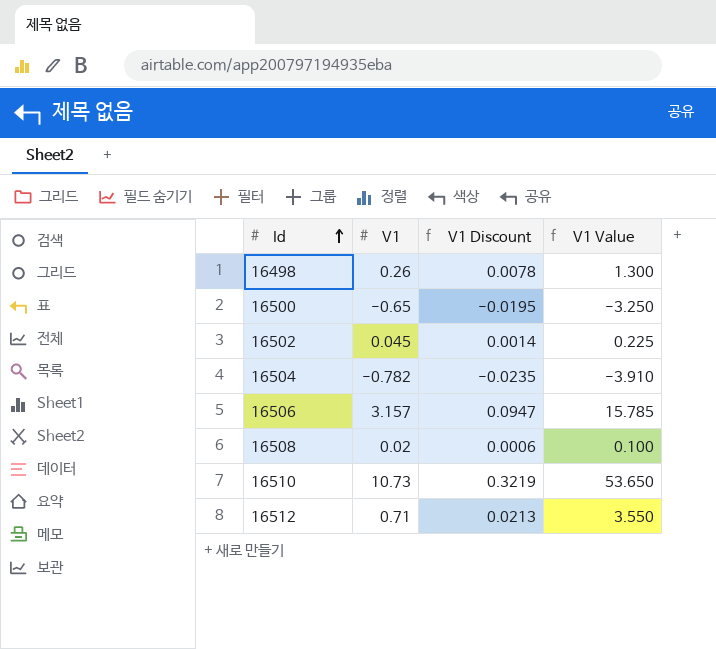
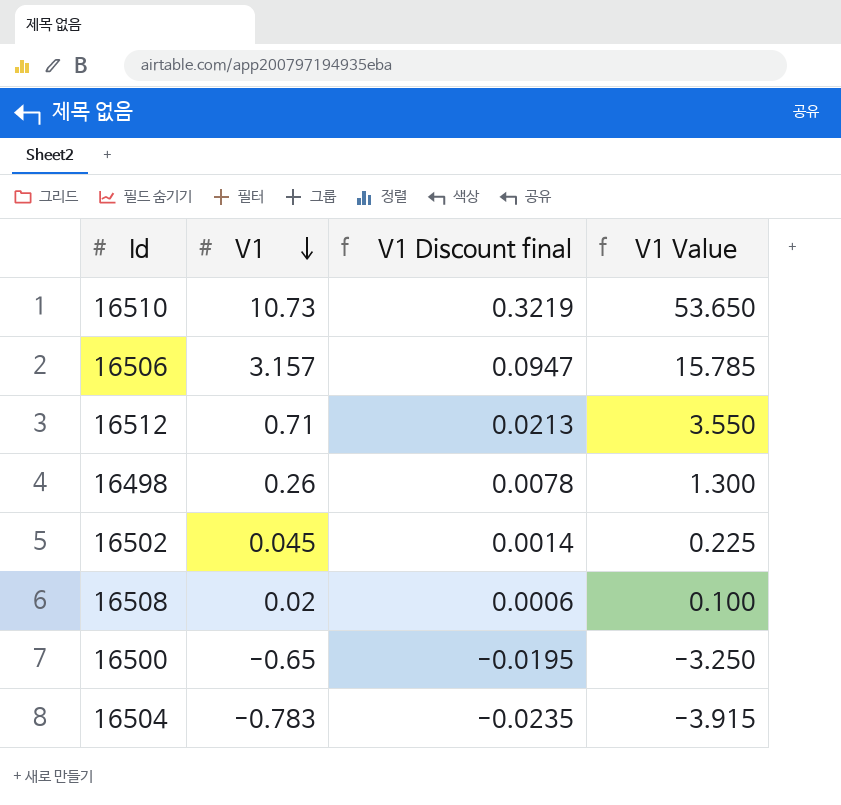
row order: Id ascending -> V1 descending
column name: V1 Discount -> V1 Discount final
16504 | V1: -0.782 -> -0.783
16504 | V1 Value: -3.910 -> -3.915

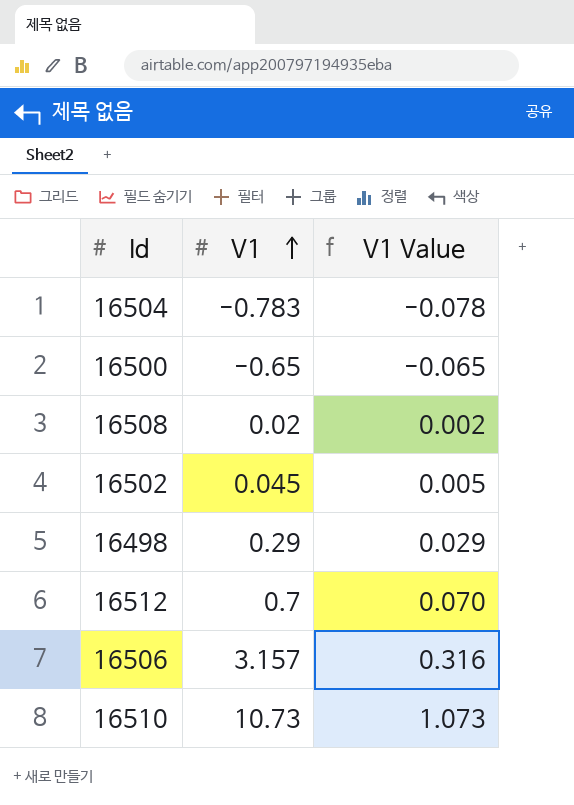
row order: V1 descending -> V1 ascending
column V1 Discount final | formula: [V1] * 0.03 -> none
column V1 Value | formula: [V1] * 5 -> [V1] * 0.1
16498 | V1: 0.26 -> 0.29
16512 | V1: 0.71 -> 0.7

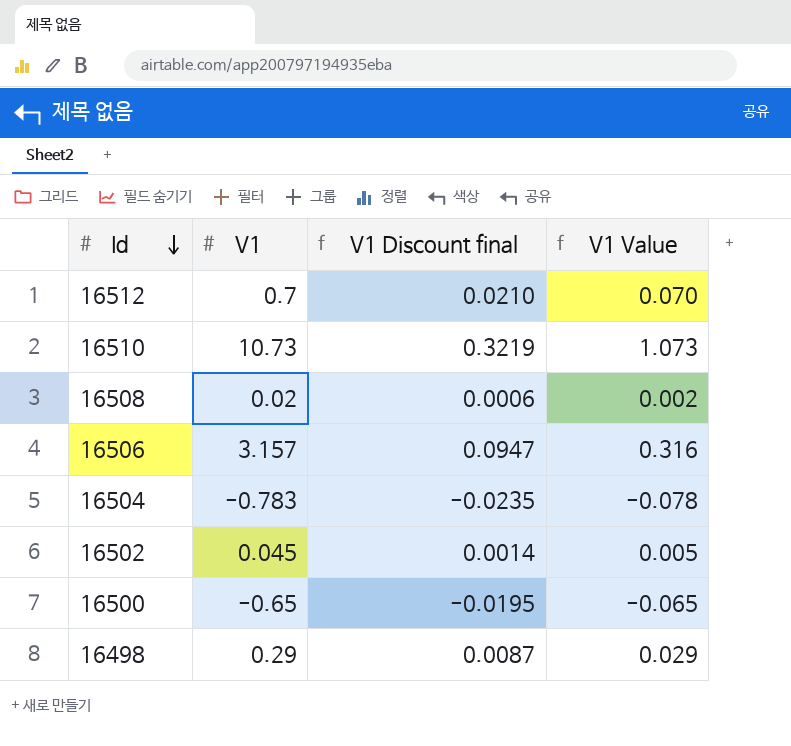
row order: V1 ascending -> Id descending
column V1 Discount final | formula: none -> [V1] * 0.03

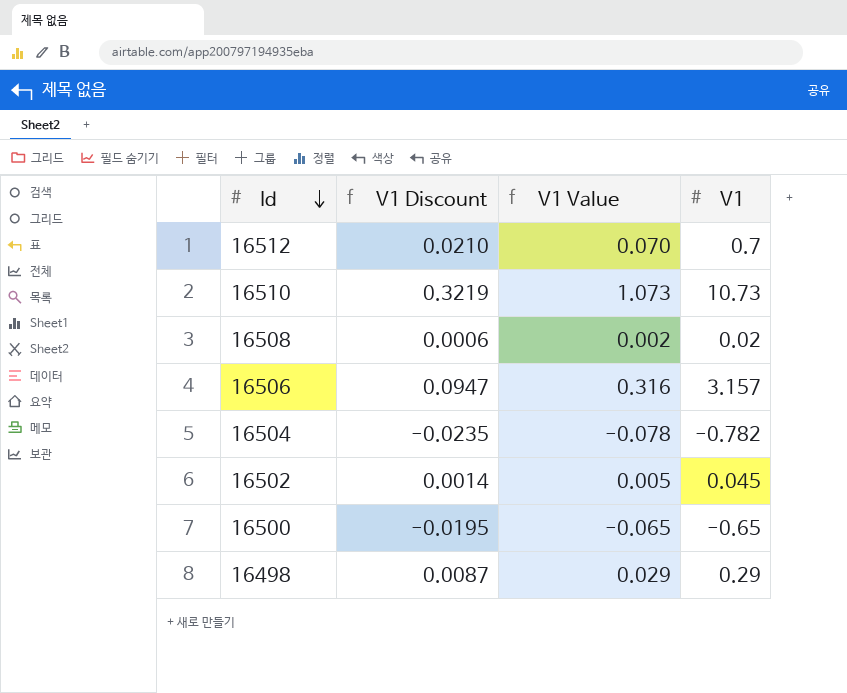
column name: V1 Discount final -> V1 Discount
column V1 | position: 2 -> 4
16504 | V1: -0.783 -> -0.782

